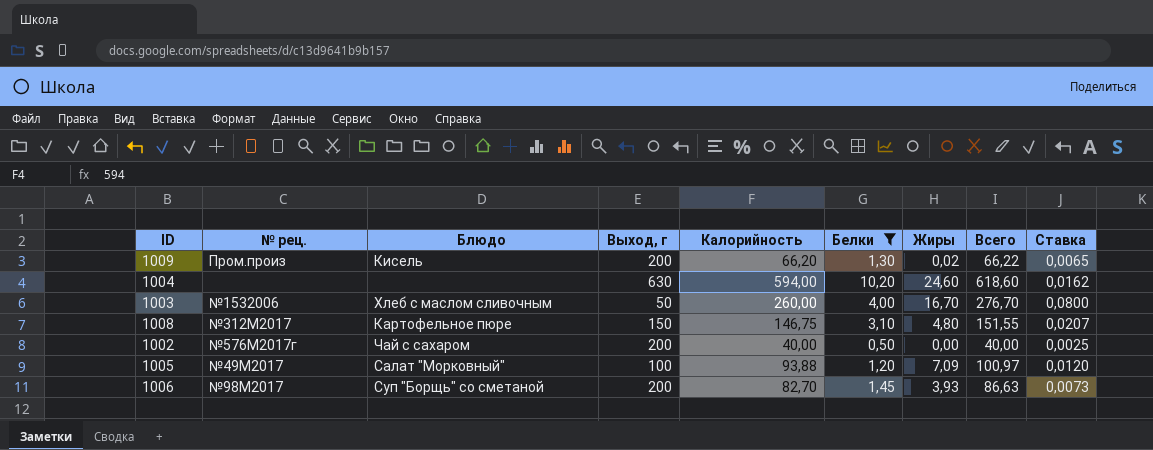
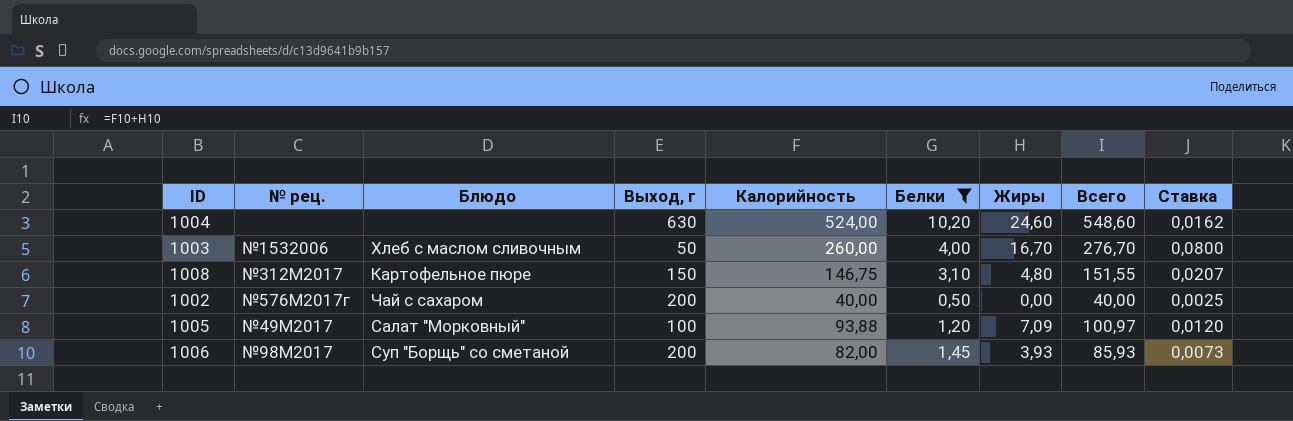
row 1009: Пром.произ | Кисель | 200 | 66,20 | 1,30 | 0,02 | 66,22 | 0,0065 -> none
1004 | Калорийность: 594,00 -> 524,00
1004 | Всего: 618,60 -> 548,60
1006 | Калорийность: 82,70 -> 82,00
1006 | Всего: 86,63 -> 85,93

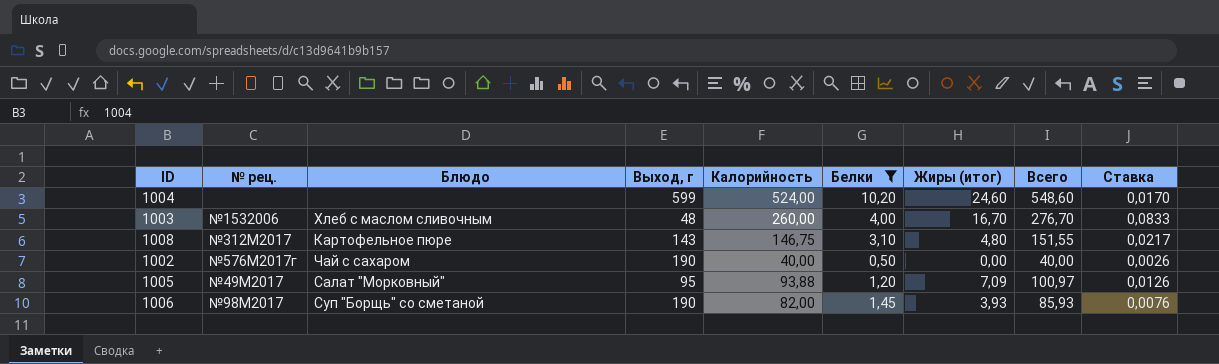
column name: Жиры -> Жиры (итог)
1004 | Выход, г: 630 -> 599
1004 | Ставка: 0,0162 -> 0,0170
1003 | Выход, г: 50 -> 48
1003 | Ставка: 0,0800 -> 0,0833
1008 | Выход, г: 150 -> 143
1008 | Ставка: 0,0207 -> 0,0217
1002 | Выход, г: 200 -> 190
1002 | Ставка: 0,0025 -> 0,0026
1005 | Выход, г: 100 -> 95
1005 | Ставка: 0,0120 -> 0,0126
1006 | Выход, г: 200 -> 190
1006 | Ставка: 0,0073 -> 0,0076

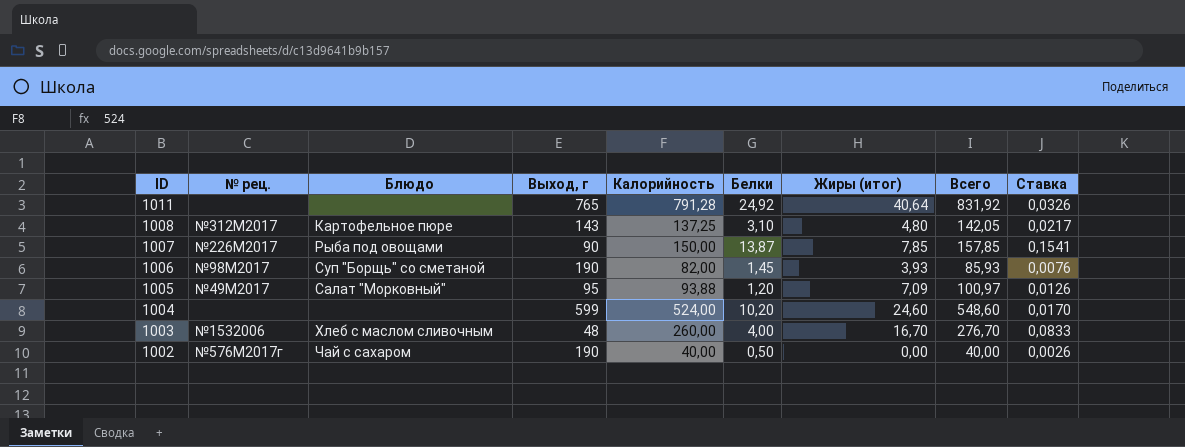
filter: Белки <= 10,20 -> none
row order: none -> ID descending
1008 | Калорийность: 146,75 -> 137,25
1008 | Всего: 151,55 -> 142,05

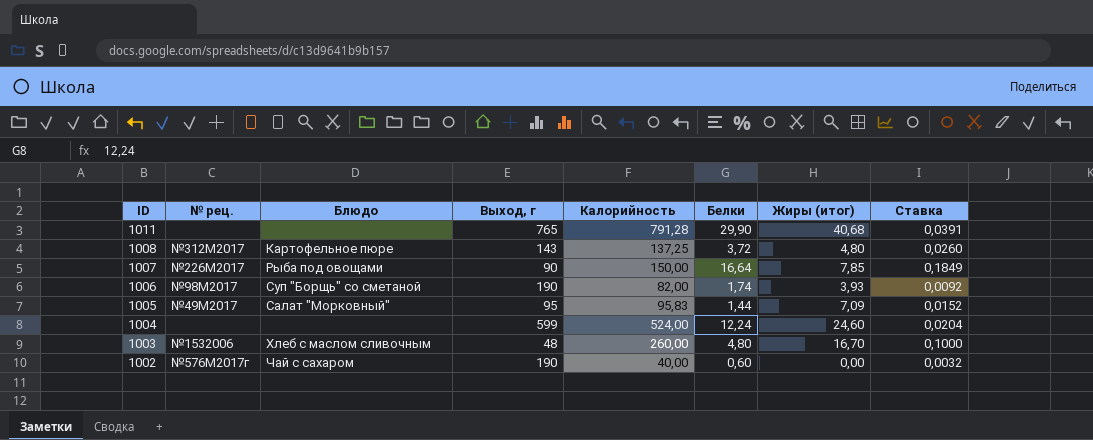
column Всего | formula: [Калорийность] + [Жиры (итог)] -> none
1011 | Белки: 24,92 -> 29,90
1011 | Жиры (итог): 40,64 -> 40,68
1011 | Ставка: 0,0326 -> 0,0391
1008 | Белки: 3,10 -> 3,72
1008 | Ставка: 0,0217 -> 0,0260
1007 | Белки: 13,87 -> 16,64
1007 | Ставка: 0,1541 -> 0,1849
1006 | Белки: 1,45 -> 1,74
1006 | Ставка: 0,0076 -> 0,0092
1005 | Калорийность: 93,88 -> 95,83
1005 | Белки: 1,20 -> 1,44
1005 | Ставка: 0,0126 -> 0,0152
1004 | Белки: 10,20 -> 12,24
1004 | Ставка: 0,0170 -> 0,0204
1003 | Белки: 4,00 -> 4,80
1003 | Ставка: 0,0833 -> 0,1000
1002 | Белки: 0,50 -> 0,60
1002 | Ставка: 0,0026 -> 0,0032

